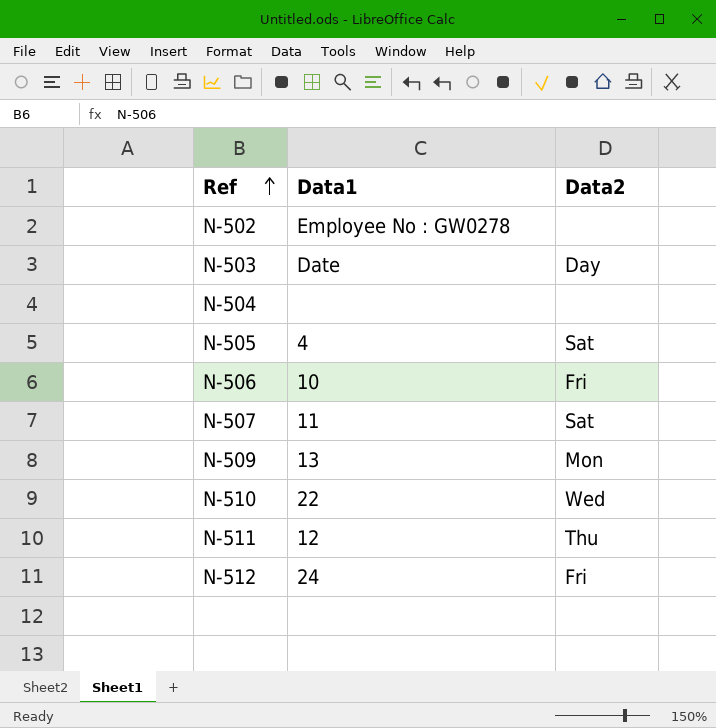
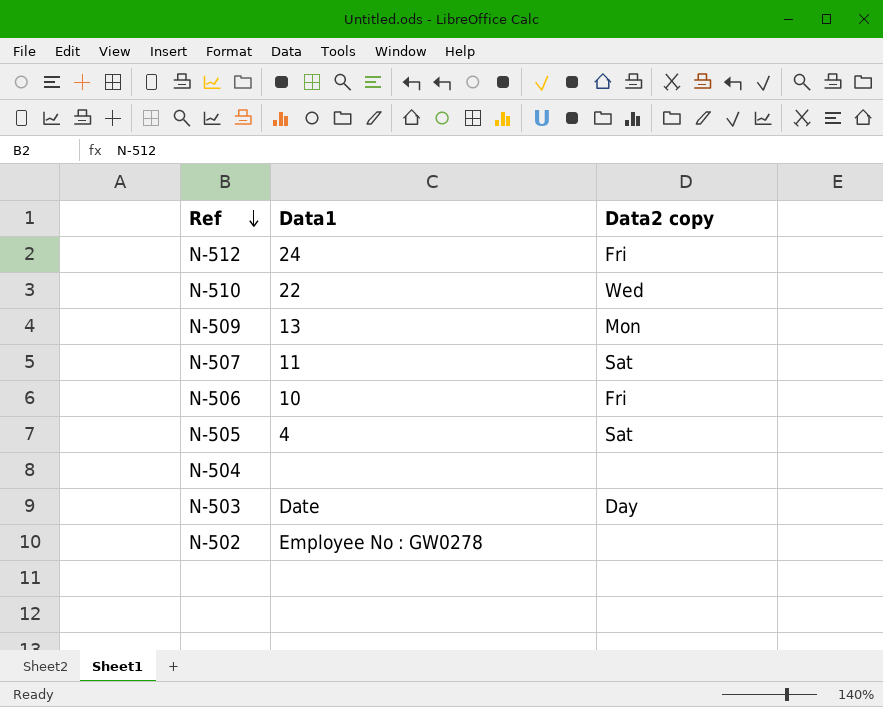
row order: Ref ascending -> Ref descending
column name: Data2 -> Data2 copy
row N-511: 12 | Thu -> none

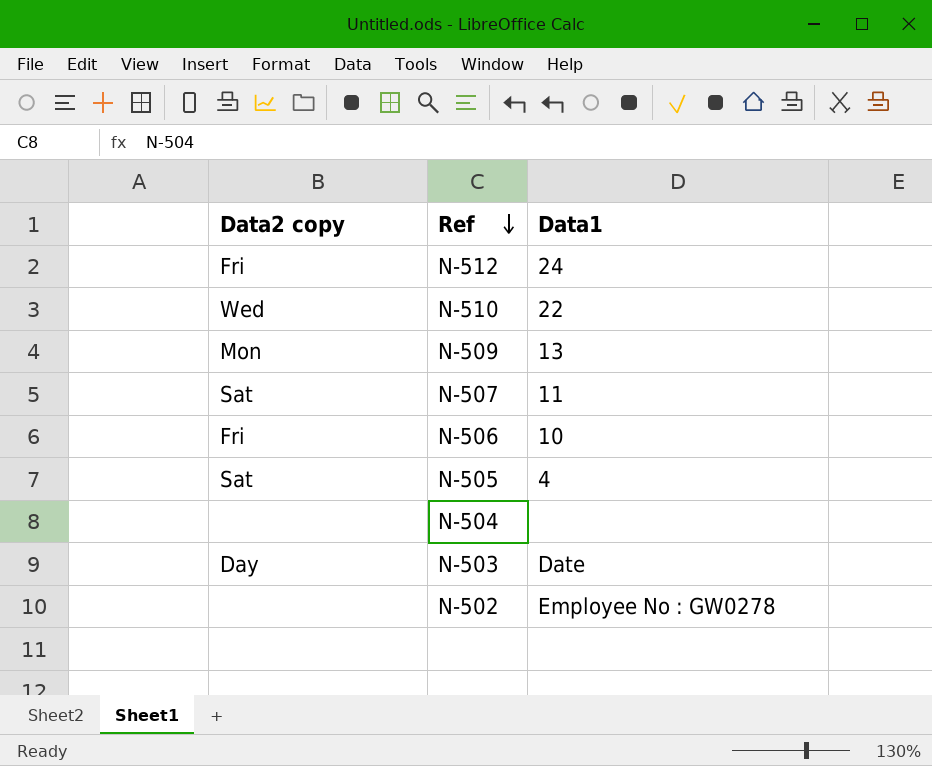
column Data2 copy | position: 3 -> 1

